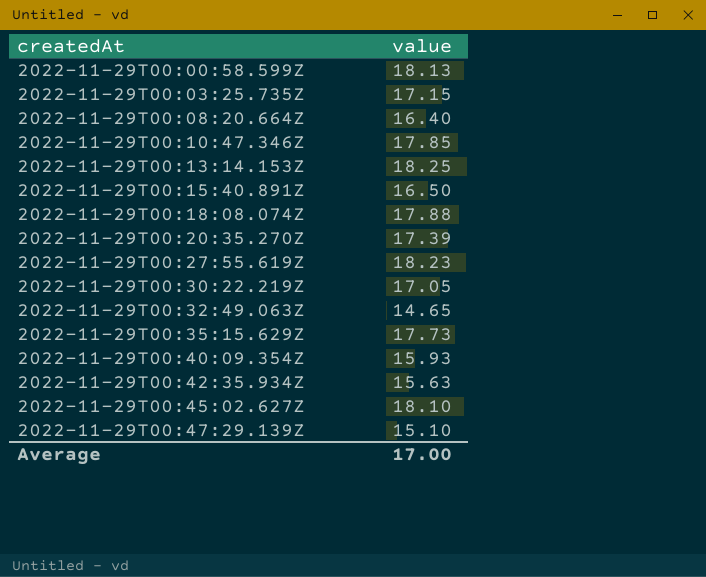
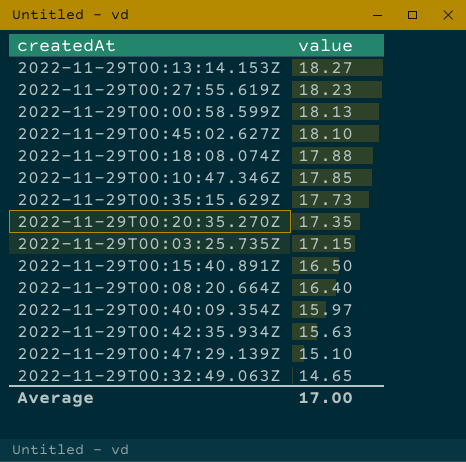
row order: createdAt ascending -> value descending
row 2022-11-29T00:30:22.219Z: 17.05 -> none
2022-11-29T00:13:14.153Z | value: 18.25 -> 18.27
2022-11-29T00:20:35.270Z | value: 17.39 -> 17.35
2022-11-29T00:40:09.354Z | value: 15.93 -> 15.97

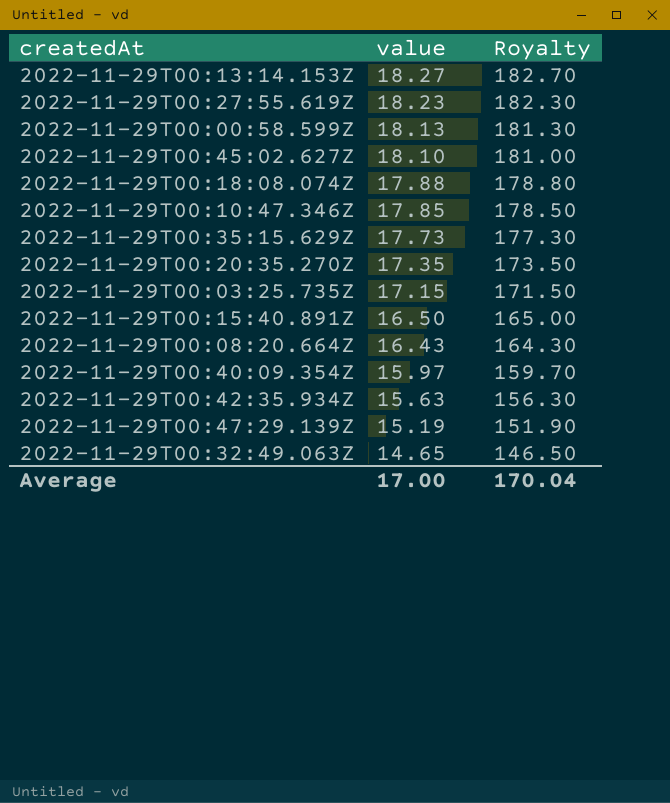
column Royalty | formula: none -> [value] * 10
2022-11-29T00:08:20.664Z | value: 16.40 -> 16.43
2022-11-29T00:47:29.139Z | value: 15.10 -> 15.19

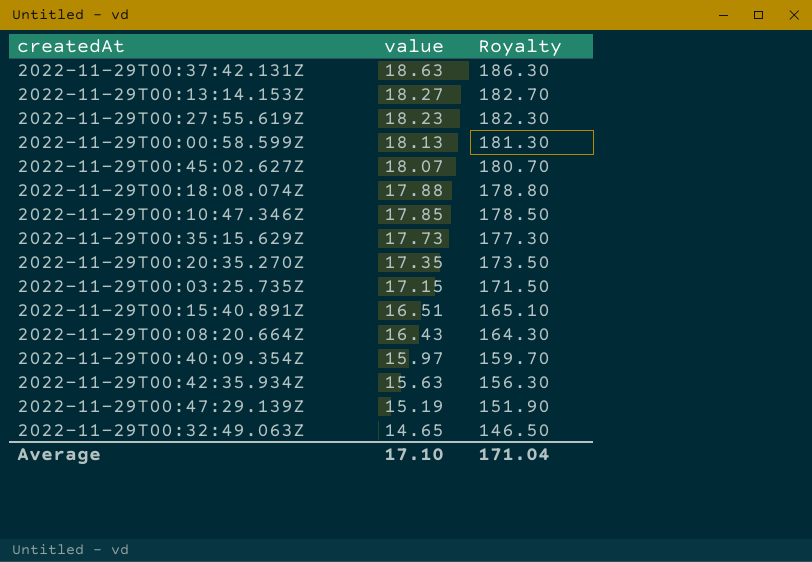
row 2022-11-29T00:37:42.131Z: none -> 18.63 | 186.30
2022-11-29T00:45:02.627Z | value: 18.10 -> 18.07
2022-11-29T00:45:02.627Z | Royalty: 181.00 -> 180.70
2022-11-29T00:15:40.891Z | value: 16.50 -> 16.51
2022-11-29T00:15:40.891Z | Royalty: 165.00 -> 165.10
Average | value: 17.00 -> 17.10
Average | Royalty: 170.04 -> 171.04

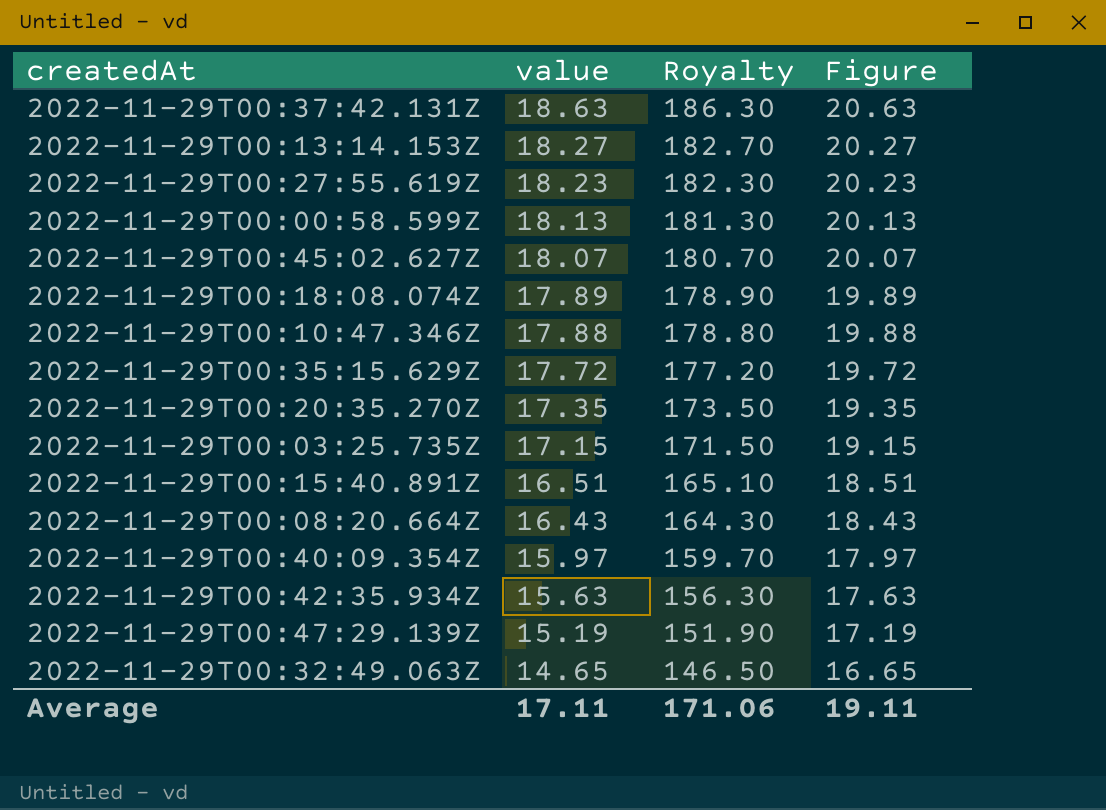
column Figure | formula: none -> [value] + 2
2022-11-29T00:18:08.074Z | value: 17.88 -> 17.89
2022-11-29T00:18:08.074Z | Royalty: 178.80 -> 178.90
2022-11-29T00:10:47.346Z | value: 17.85 -> 17.88
2022-11-29T00:10:47.346Z | Royalty: 178.50 -> 178.80
2022-11-29T00:35:15.629Z | value: 17.73 -> 17.72
2022-11-29T00:35:15.629Z | Royalty: 177.30 -> 177.20
Average | value: 17.10 -> 17.11
Average | Royalty: 171.04 -> 171.06

